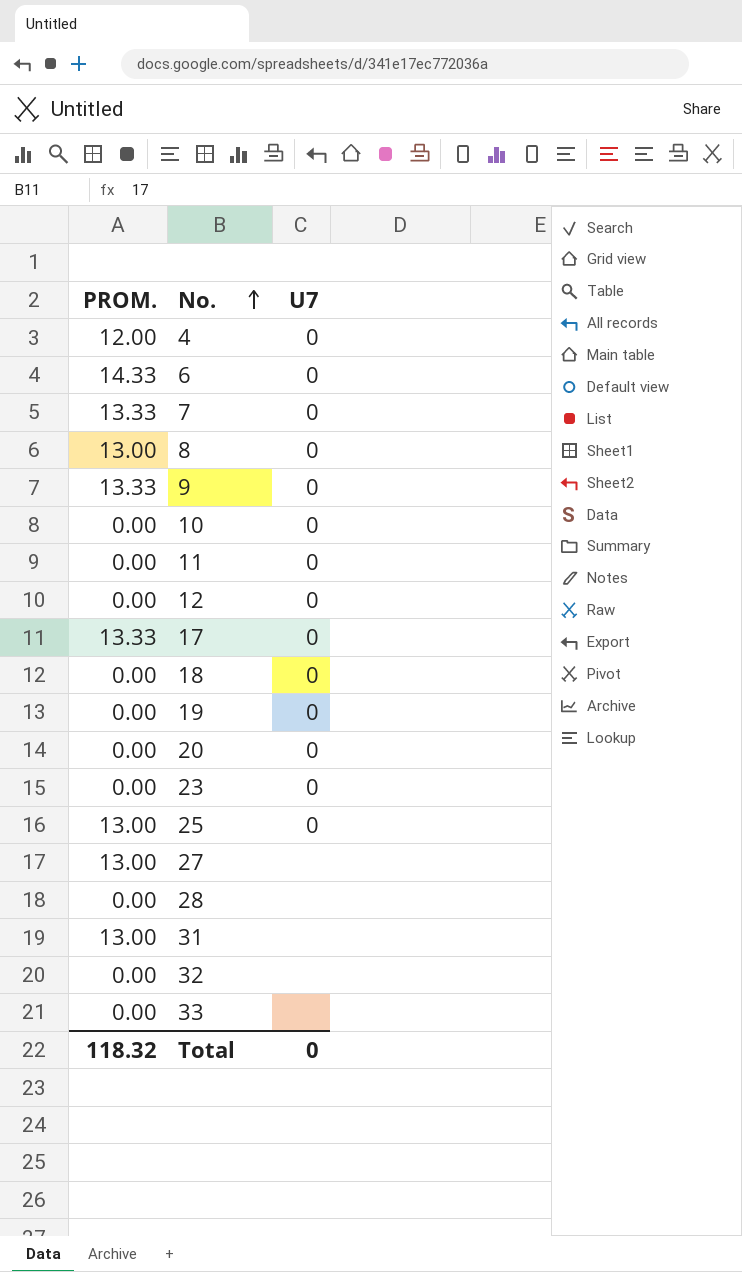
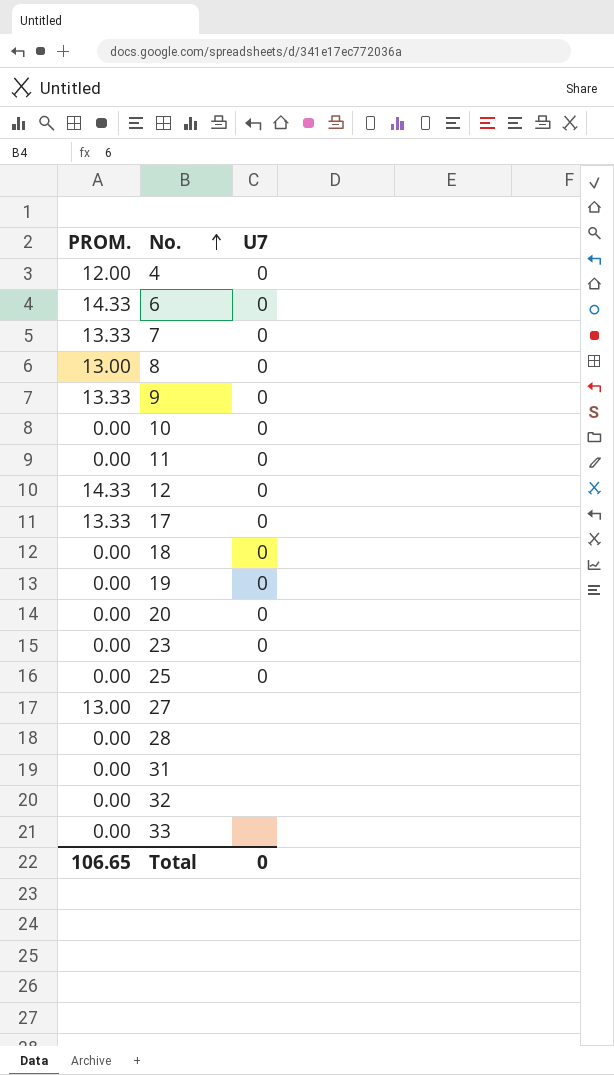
12 | PROM.: 0.00 -> 14.33
25 | PROM.: 13.00 -> 0.00
31 | PROM.: 13.00 -> 0.00
Total | PROM.: 118.32 -> 106.65

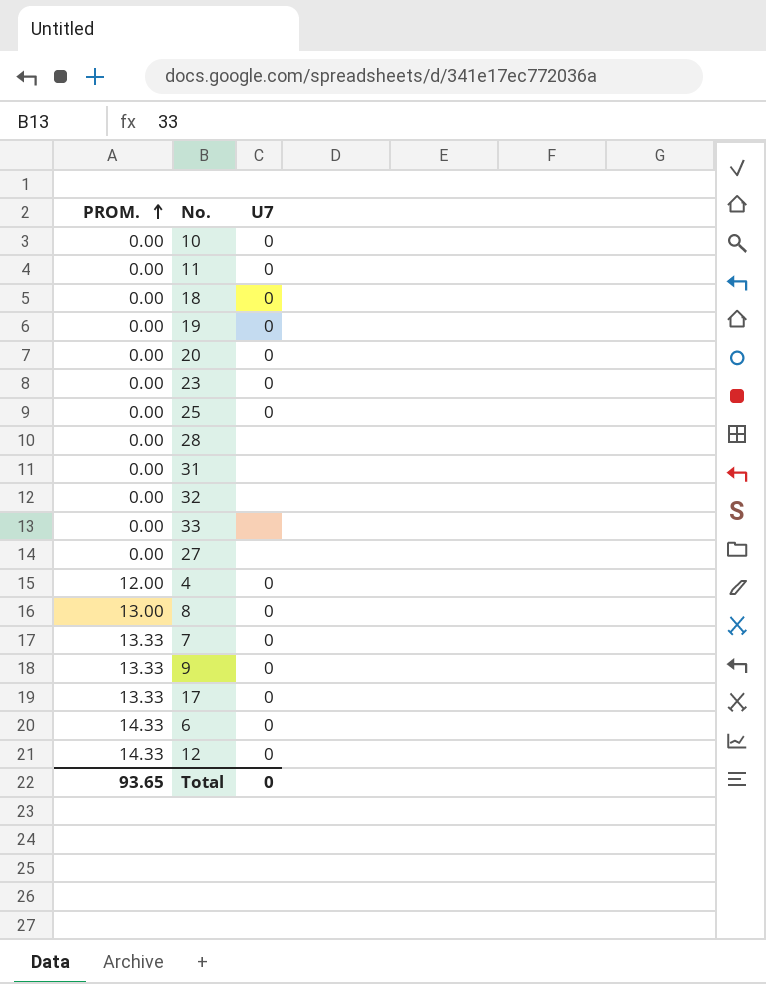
row order: No. ascending -> PROM. ascending
27 | PROM.: 13.00 -> 0.00
Total | PROM.: 106.65 -> 93.65

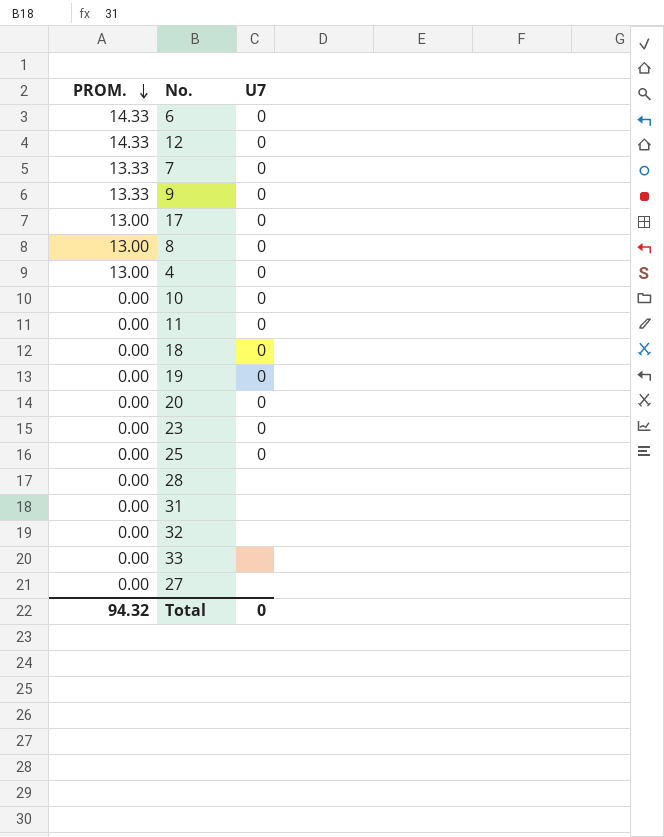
row order: PROM. ascending -> PROM. descending
17 | PROM.: 13.33 -> 13.00
4 | PROM.: 12.00 -> 13.00
Total | PROM.: 93.65 -> 94.32

